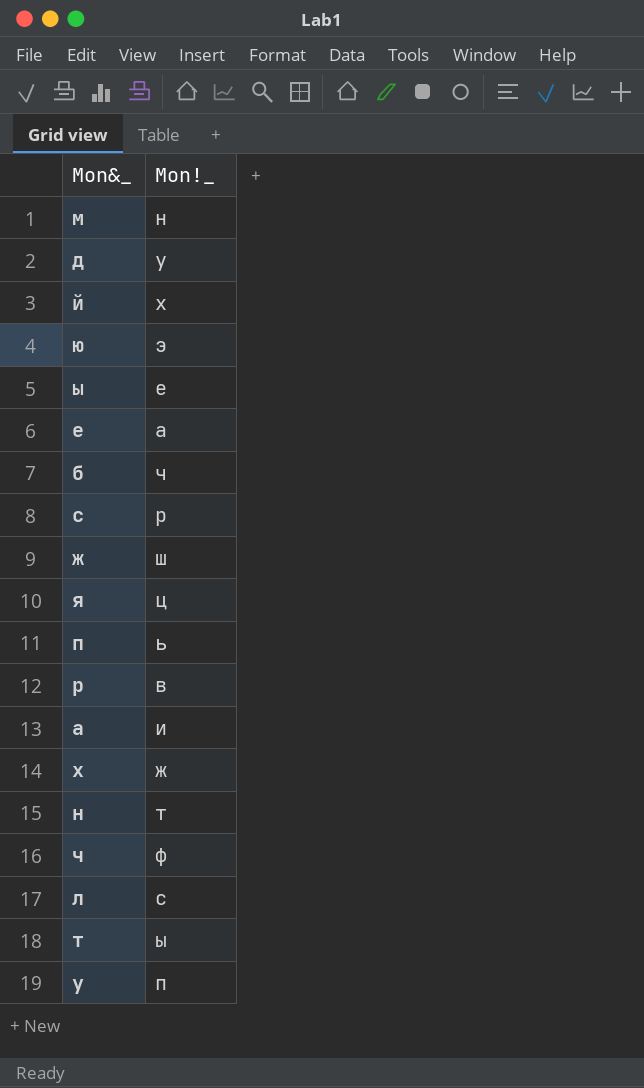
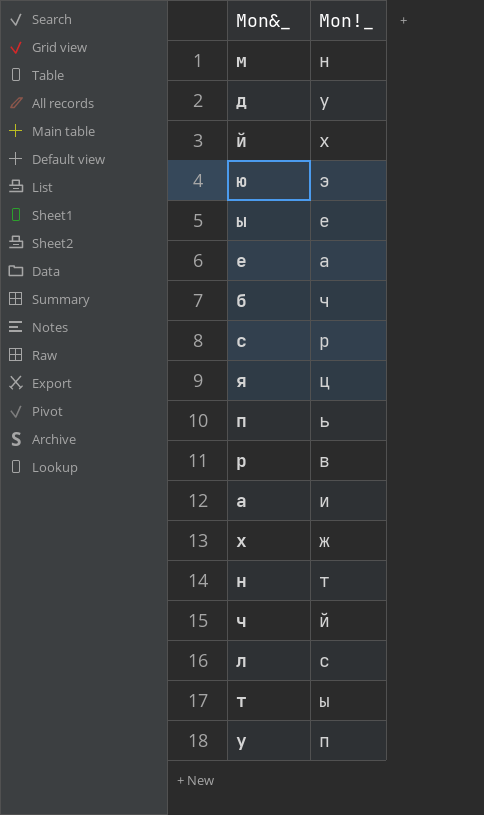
row ж: ш -> none
ч | Mon!_: ф -> й

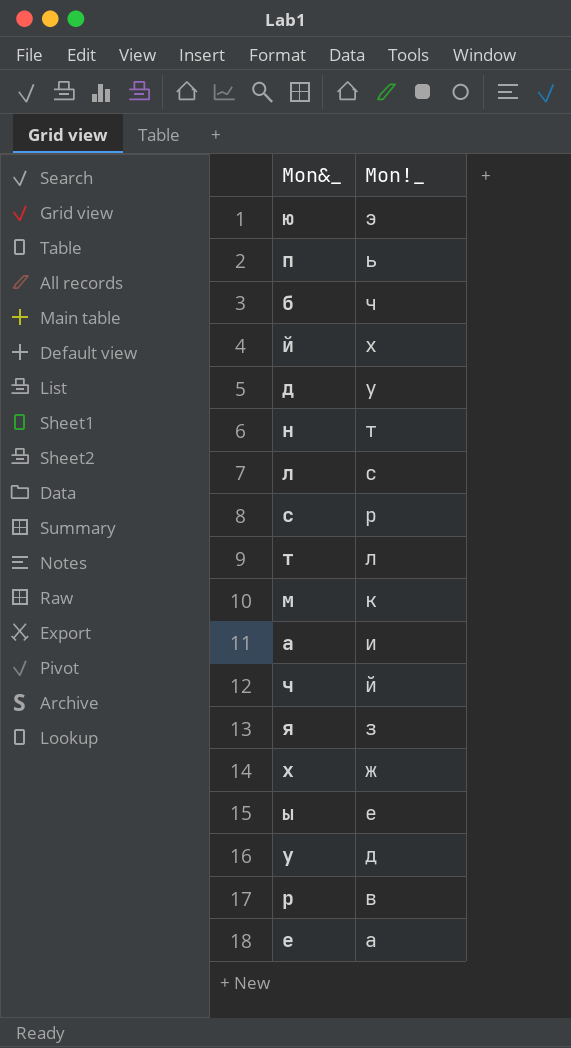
row order: none -> Mon!_ descending
т | Mon!_: ы -> л
м | Mon!_: н -> к
я | Mon!_: ц -> з
у | Mon!_: п -> д

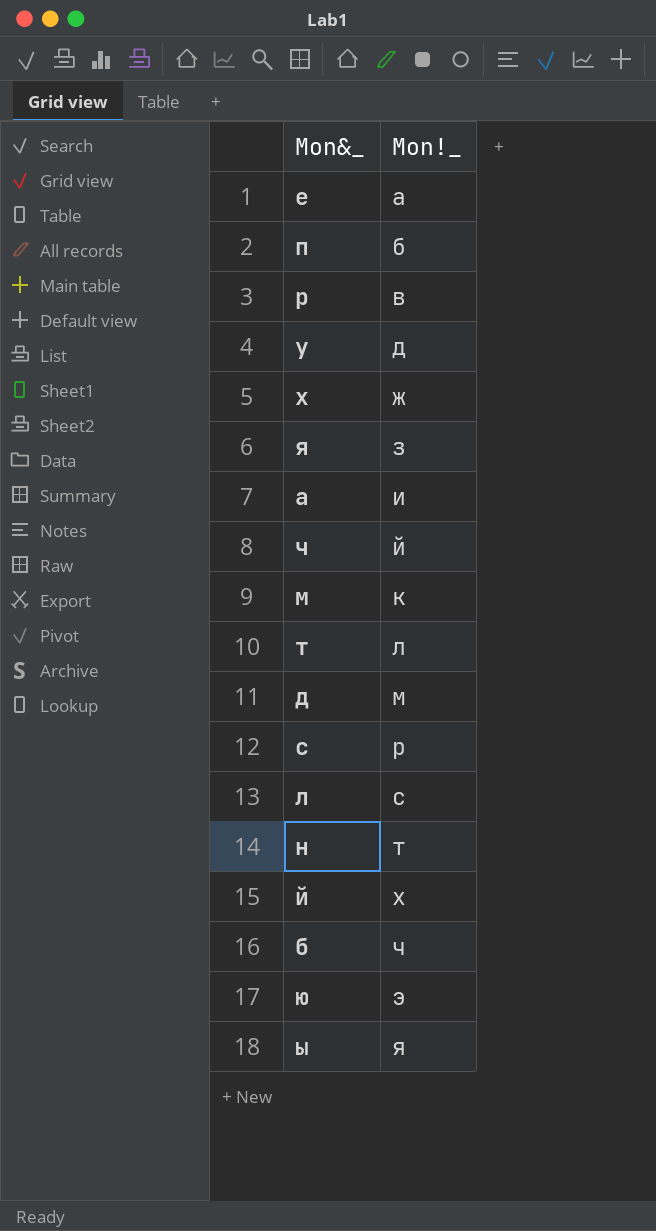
row order: Mon!_ descending -> Mon!_ ascending
п | Mon!_: ь -> б
д | Mon!_: у -> м
ы | Mon!_: е -> я

